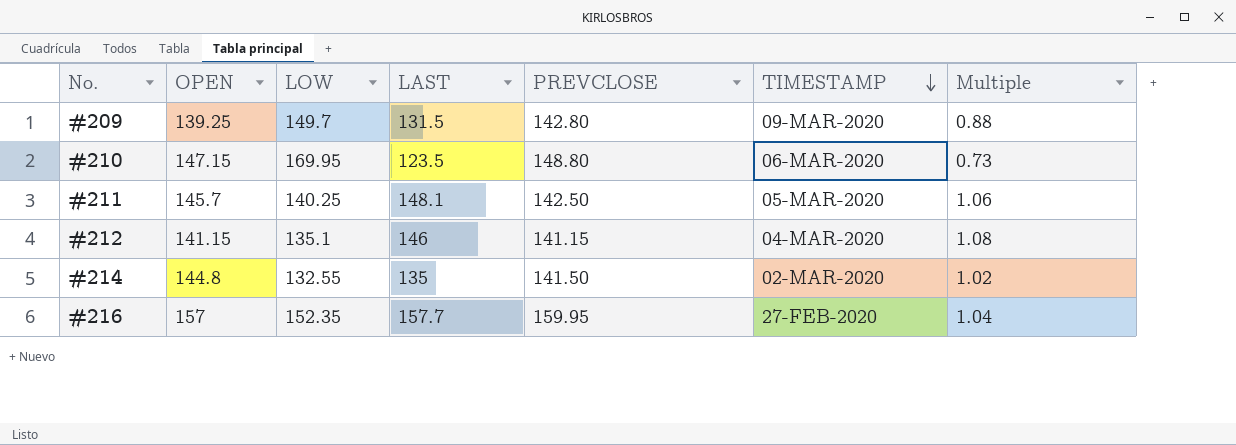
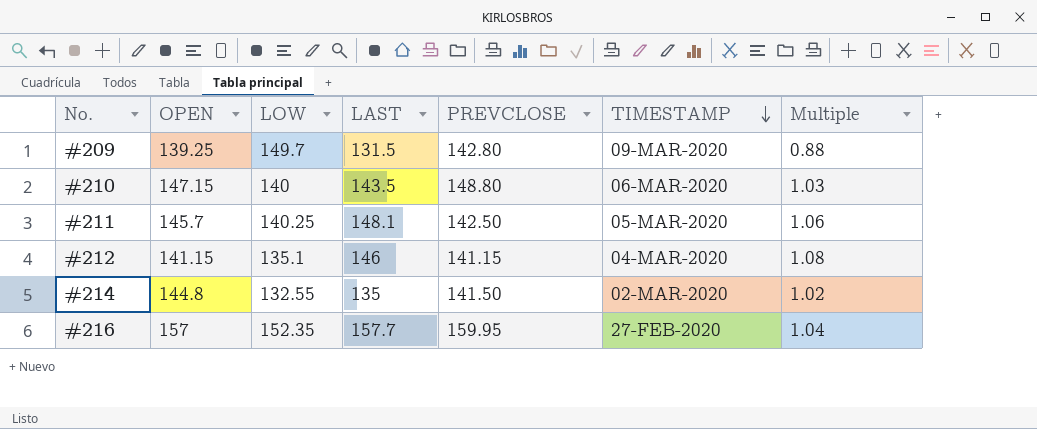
#210 | LOW: 169.95 -> 140
#210 | LAST: 123.5 -> 143.5
#210 | Multiple: 0.73 -> 1.03

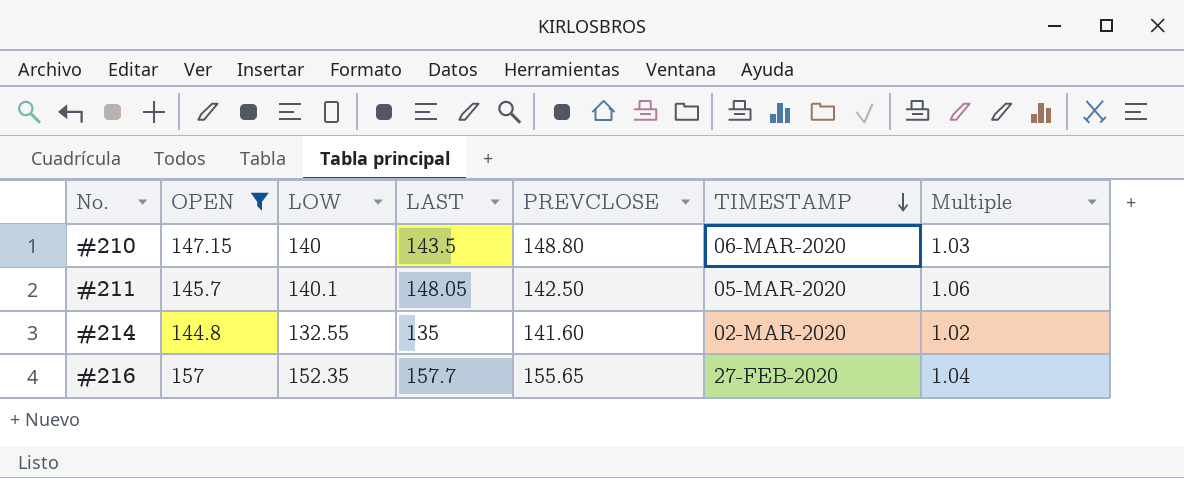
filter: none -> OPEN >= 144.8
#211 | LOW: 140.25 -> 140.1
#211 | LAST: 148.1 -> 148.05
#214 | PREVCLOSE: 141.50 -> 141.60
#216 | PREVCLOSE: 159.95 -> 155.65

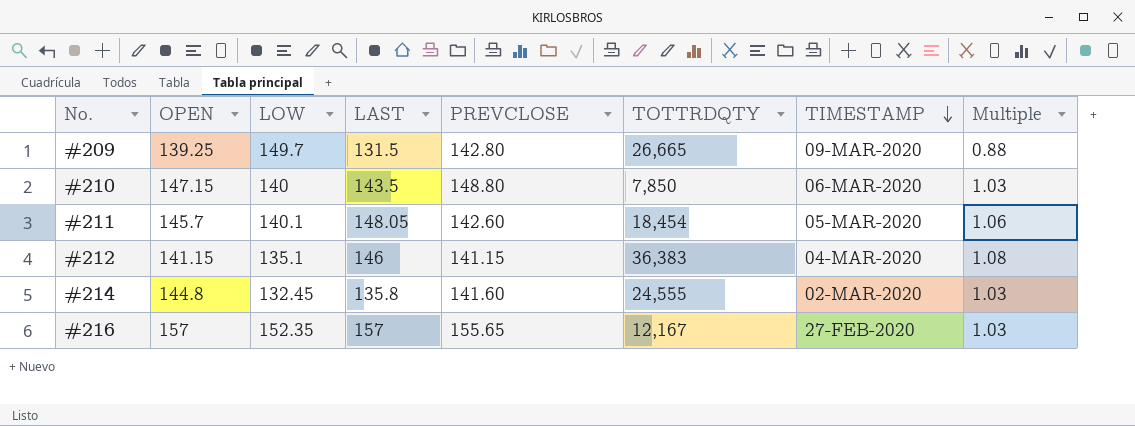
filter: OPEN >= 144.8 -> none
column TOTTRDQTY | position: none -> 6
#211 | PREVCLOSE: 142.50 -> 142.60
#214 | LOW: 132.55 -> 132.45
#214 | LAST: 135 -> 135.8
#214 | Multiple: 1.02 -> 1.03
#216 | LAST: 157.7 -> 157
#216 | Multiple: 1.04 -> 1.03

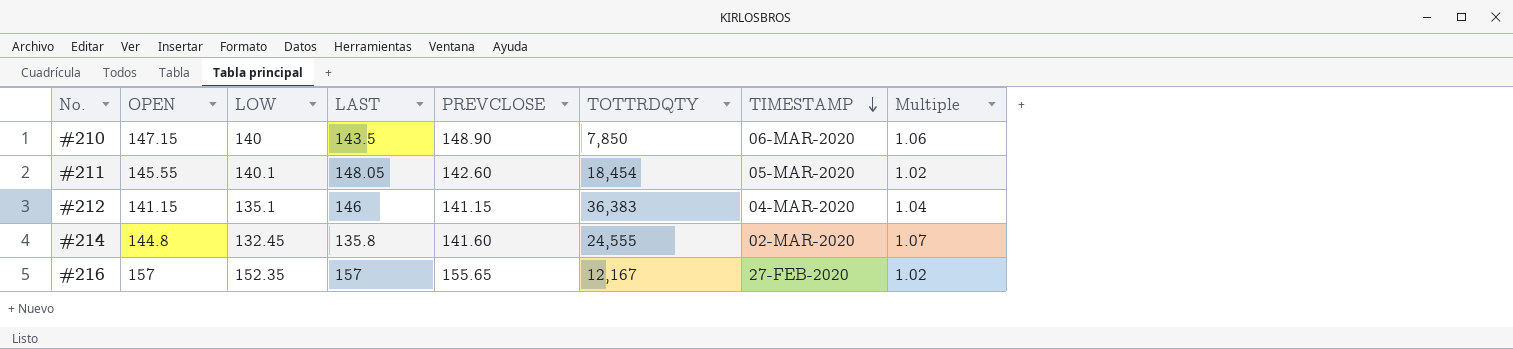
column Multiple | formula: [LAST] / [LOW] -> [PREVCLOSE] / [LOW]
row #209: 139.25 | 149.7 | 131.5 | 142.80 | 26,665 | 09-MAR-2020 | 0.88 -> none
#210 | PREVCLOSE: 148.80 -> 148.90
#211 | OPEN: 145.7 -> 145.55

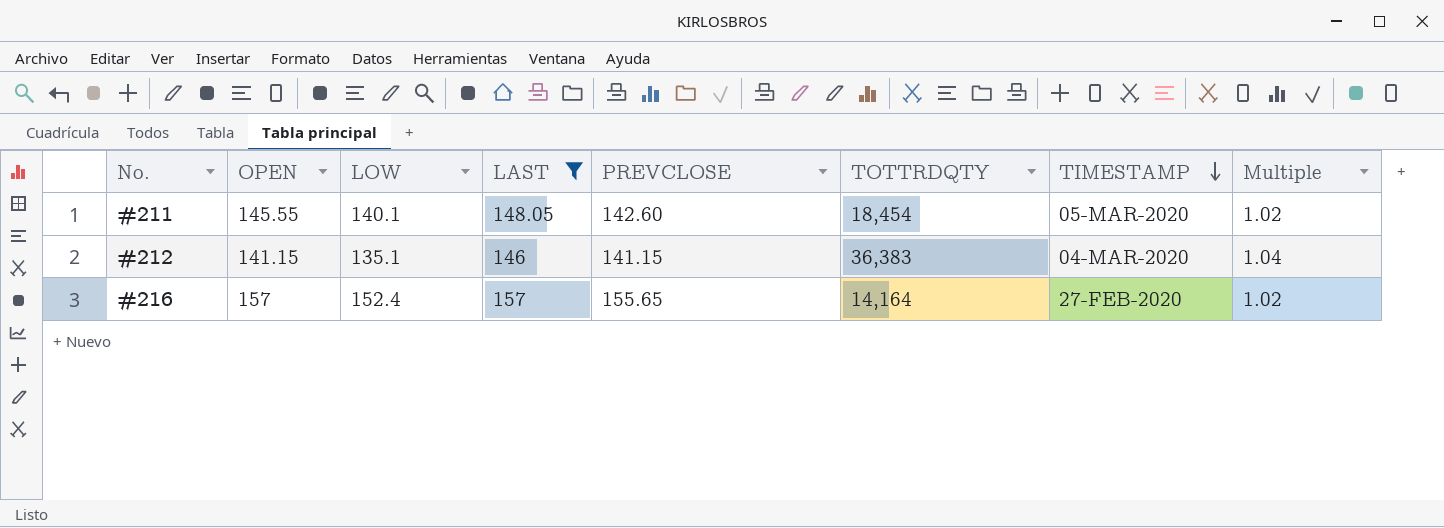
filter: none -> LAST >= 146
#216 | LOW: 152.35 -> 152.4
#216 | TOTTRDQTY: 12,167 -> 14,164

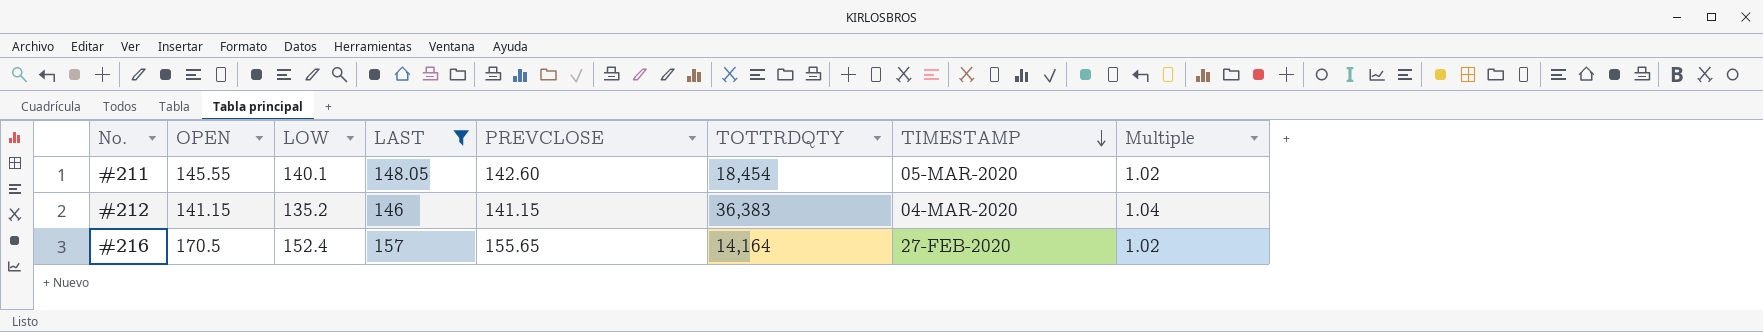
#212 | LOW: 135.1 -> 135.2
#216 | OPEN: 157 -> 170.5

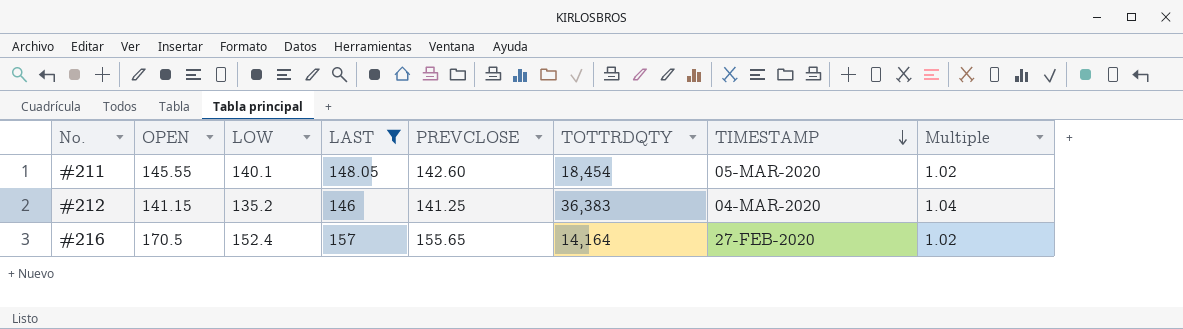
#212 | PREVCLOSE: 141.15 -> 141.25

